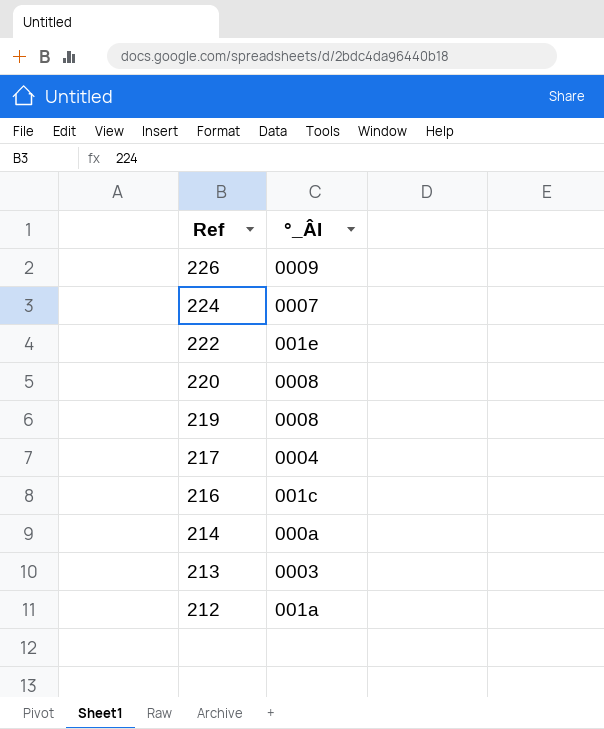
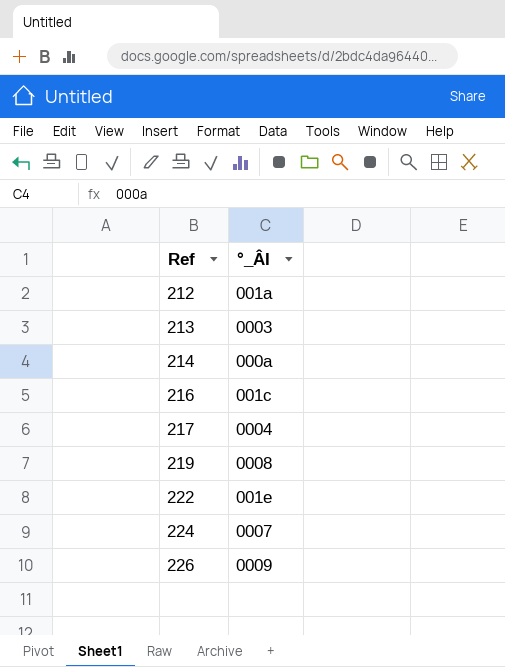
row order: Ref descending -> Ref ascending
row 220: 0008 -> none

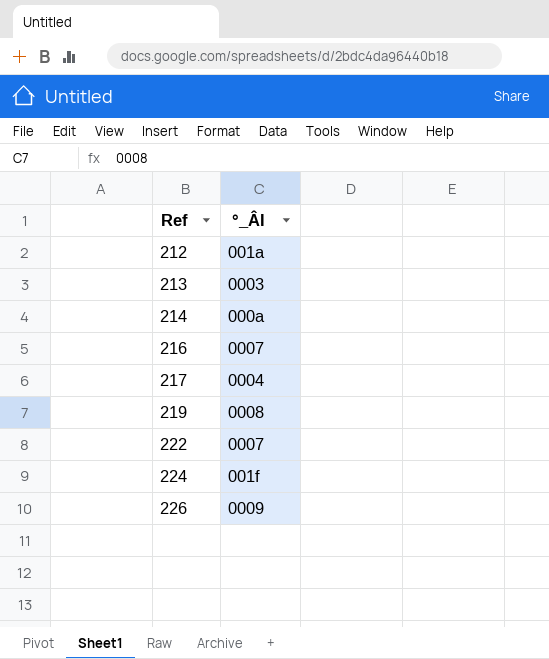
216 | °_ÂI: 001c -> 0007
222 | °_ÂI: 001e -> 0007
224 | °_ÂI: 0007 -> 001f

